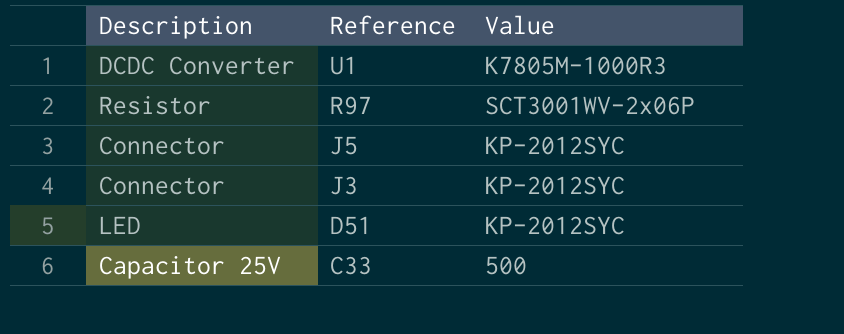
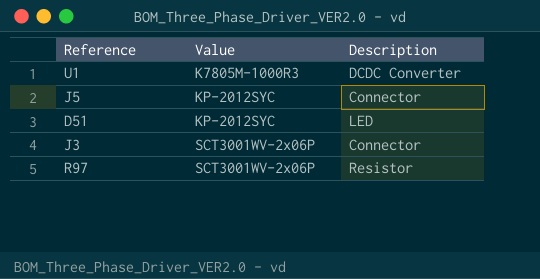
row order: Reference descending -> Value ascending
column Description | position: 1 -> 3
row C33: Capacitor 25V | 500 -> none
J3 | Value: KP-2012SYC -> SCT3001WV-2x06P

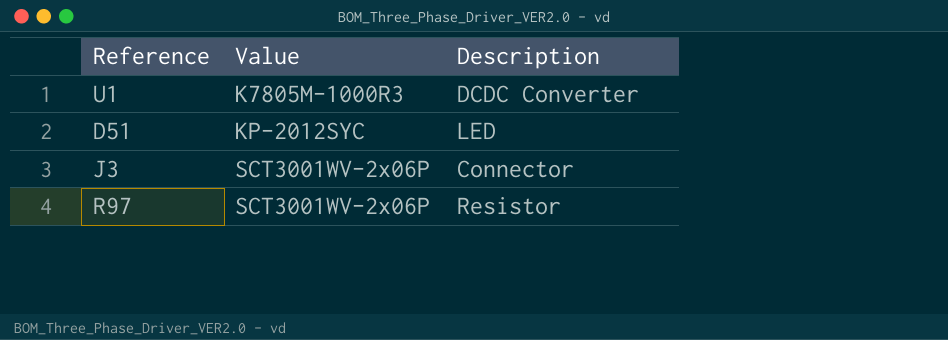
row J5: KP-2012SYC | Connector -> none

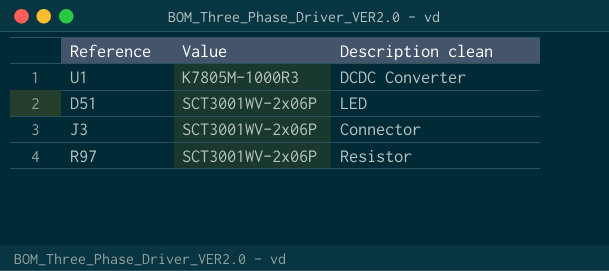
column name: Description -> Description clean
D51 | Value: KP-2012SYC -> SCT3001WV-2x06P

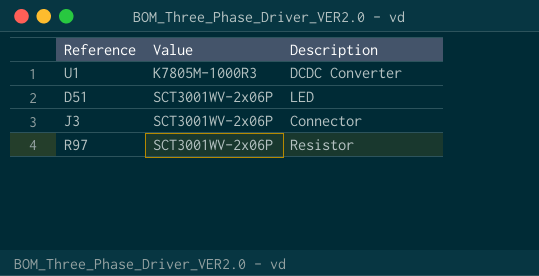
column name: Description clean -> Description

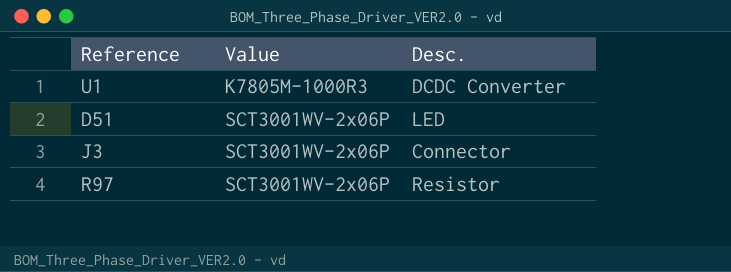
column name: Description -> Desc.

